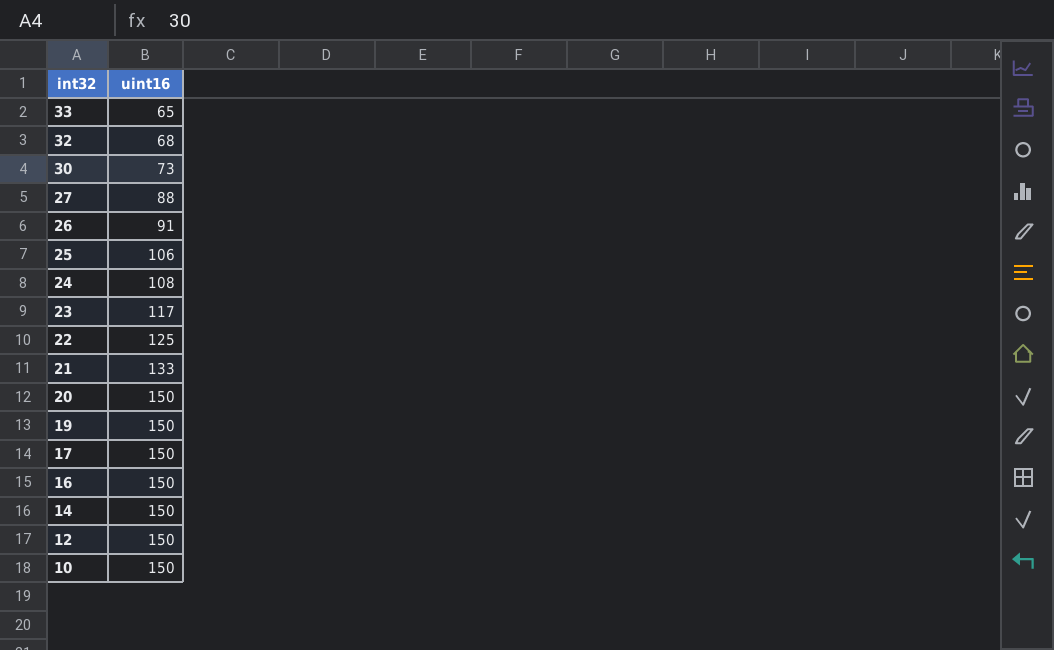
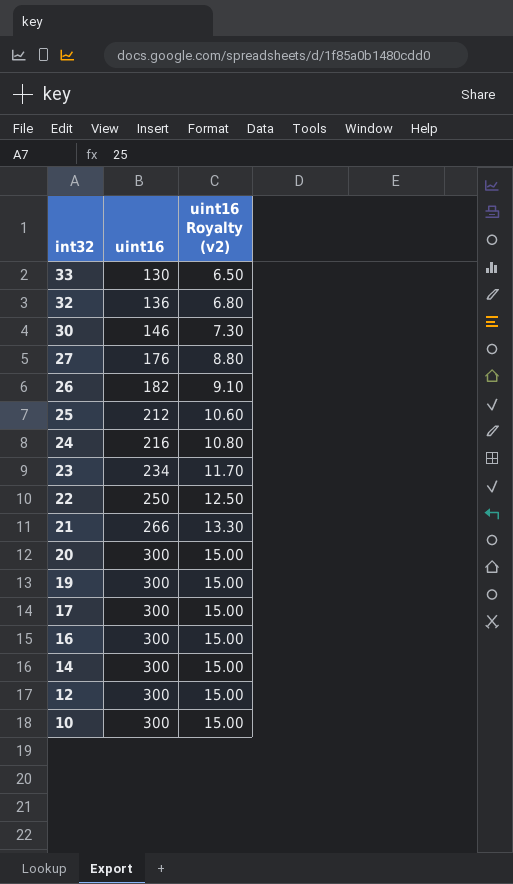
column uint16 Royalty (v2) | formula: none -> [uint16] * 0.05
33 | uint16: 65 -> 130
32 | uint16: 68 -> 136
30 | uint16: 73 -> 146
27 | uint16: 88 -> 176
26 | uint16: 91 -> 182
25 | uint16: 106 -> 212
24 | uint16: 108 -> 216
23 | uint16: 117 -> 234
22 | uint16: 125 -> 250
21 | uint16: 133 -> 266
20 | uint16: 150 -> 300
19 | uint16: 150 -> 300
17 | uint16: 150 -> 300
16 | uint16: 150 -> 300
14 | uint16: 150 -> 300
12 | uint16: 150 -> 300
10 | uint16: 150 -> 300

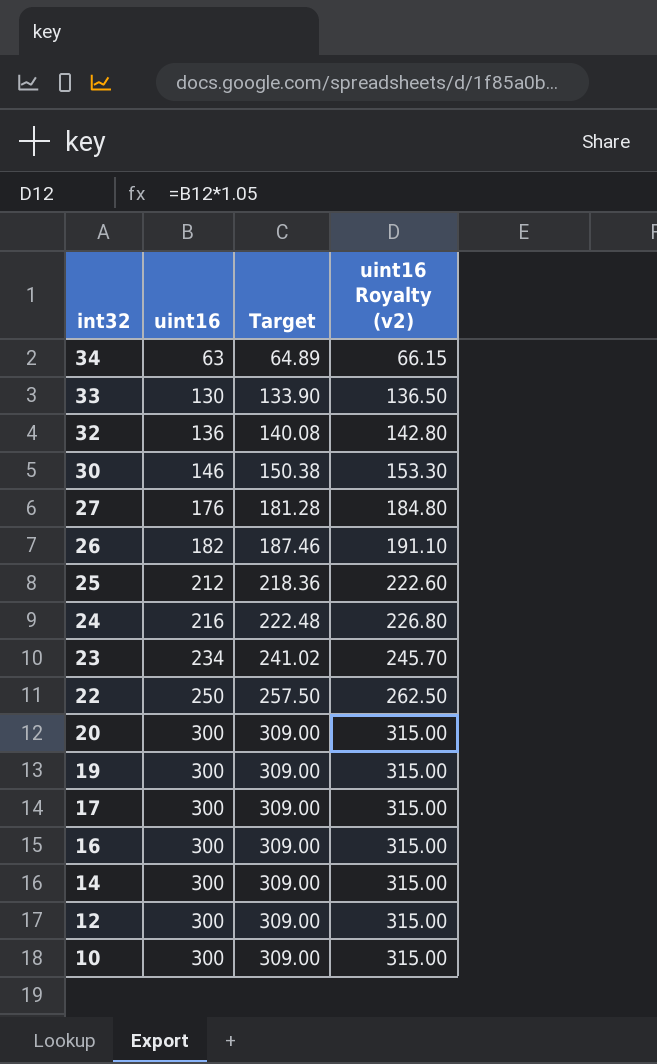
column Target | formula: none -> [uint16] * 1.03
column uint16 Royalty (v2) | formula: [uint16] * 0.05 -> [uint16] * 1.05
row 21: 266 | 13.30 -> none
row 34: none -> 63 | 64.89 | 66.15

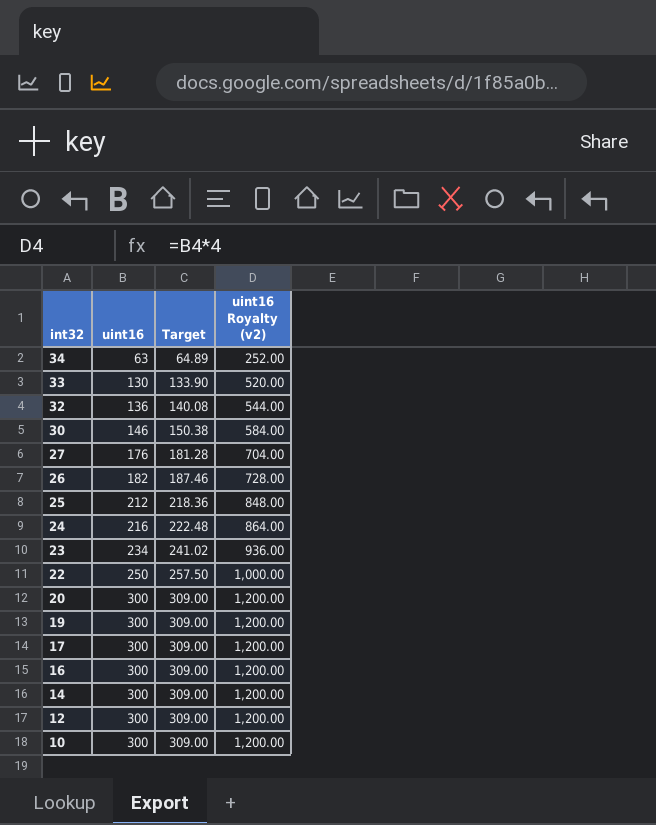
column uint16 Royalty (v2) | formula: [uint16] * 1.05 -> [uint16] * 4

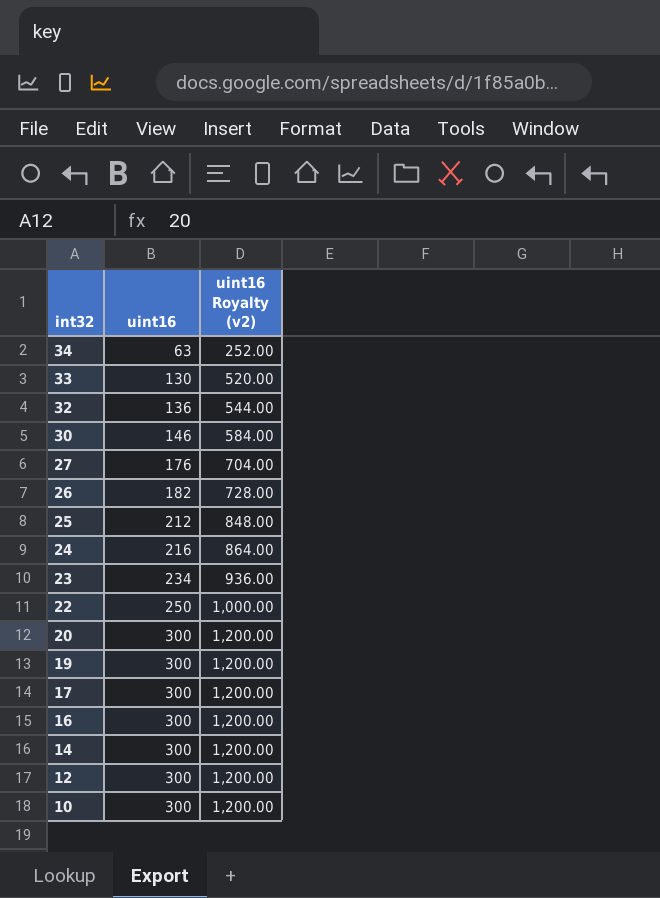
column Target | formula: [uint16] * 1.03 -> none

